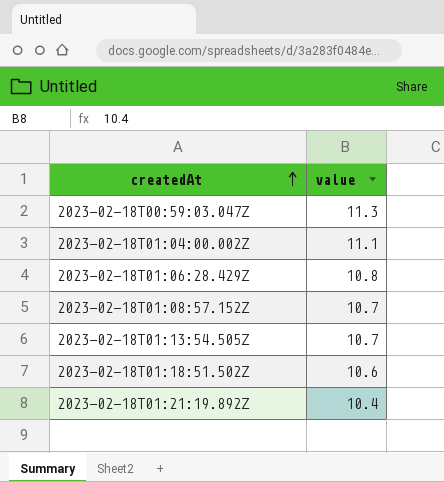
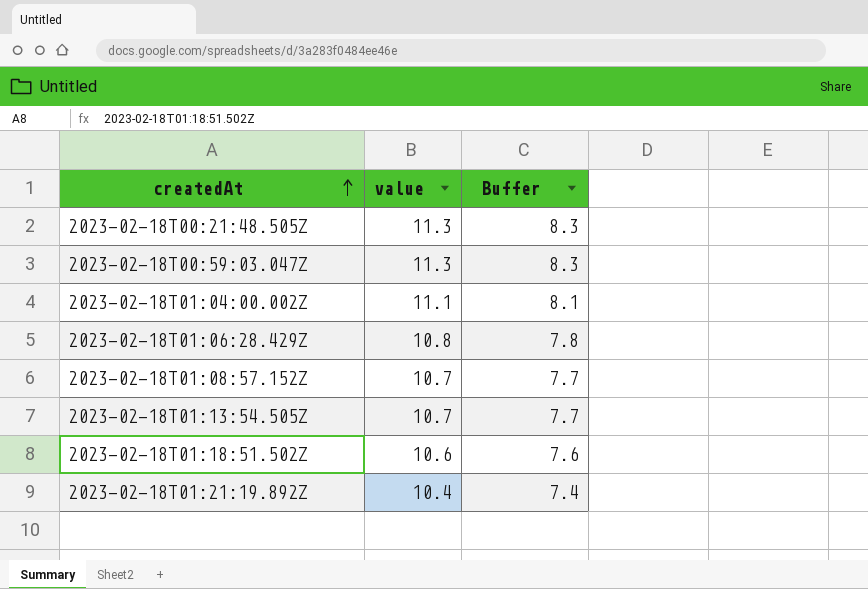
column Buffer | formula: none -> [value] - 3
row 2023-02-18T00:21:48.505Z: none -> 11.3 | 8.3

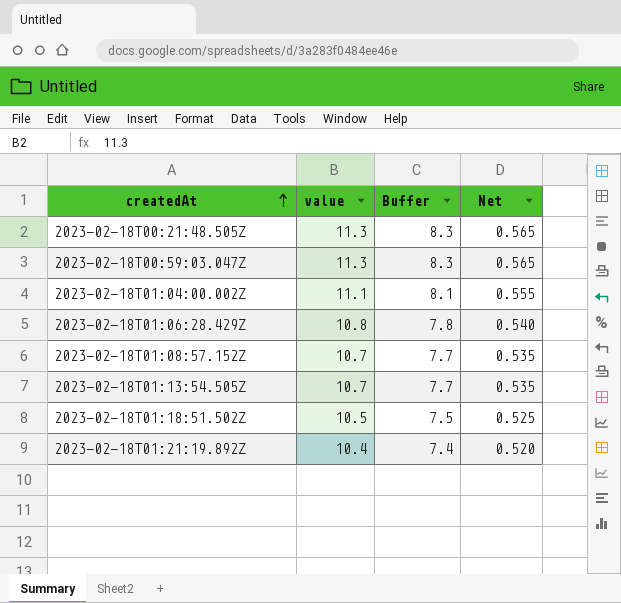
column Net | formula: none -> [value] * 0.05
2023-02-18T01:18:51.502Z | value: 10.6 -> 10.5
2023-02-18T01:18:51.502Z | Buffer: 7.6 -> 7.5

